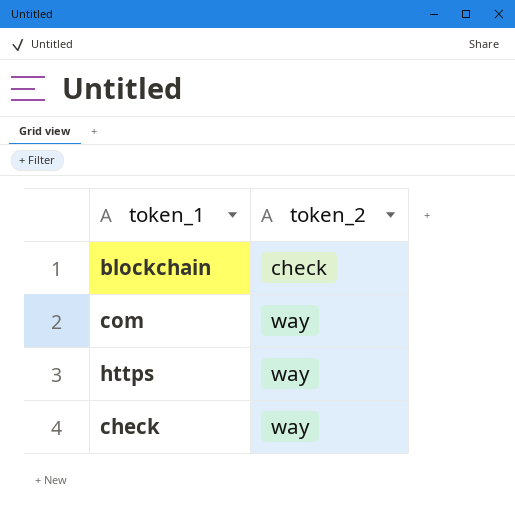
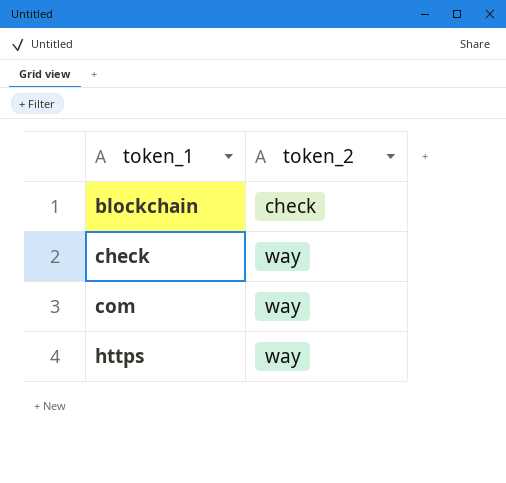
row order: token_2 ascending -> token_1 ascending

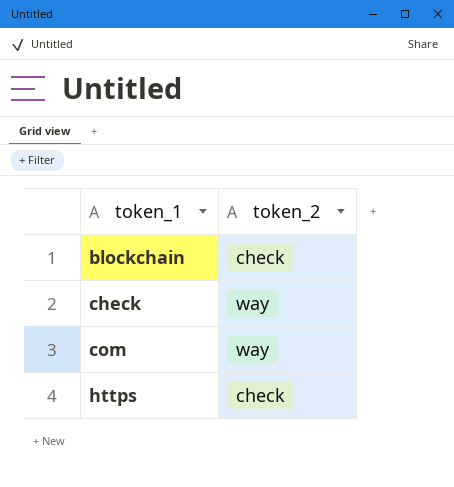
https | token_2: way -> check

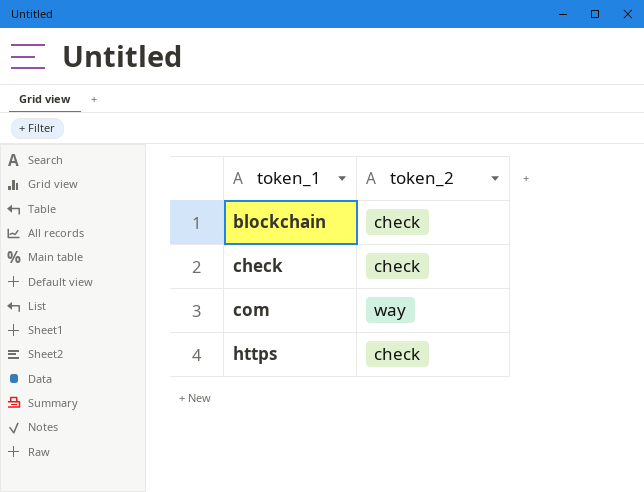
check | token_2: way -> check

